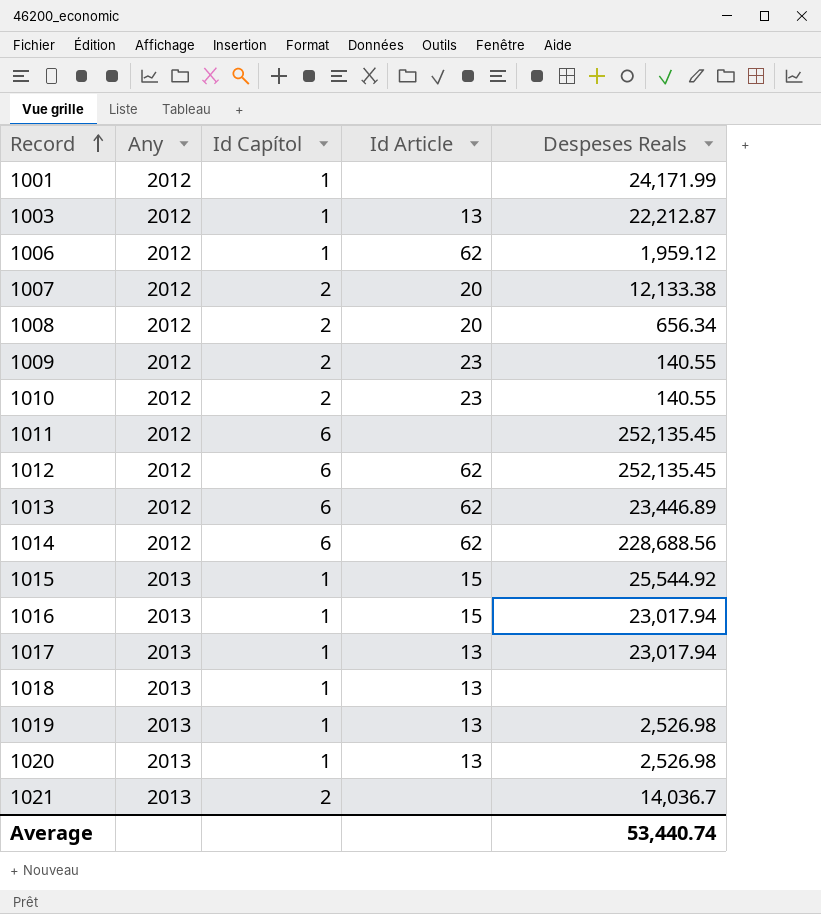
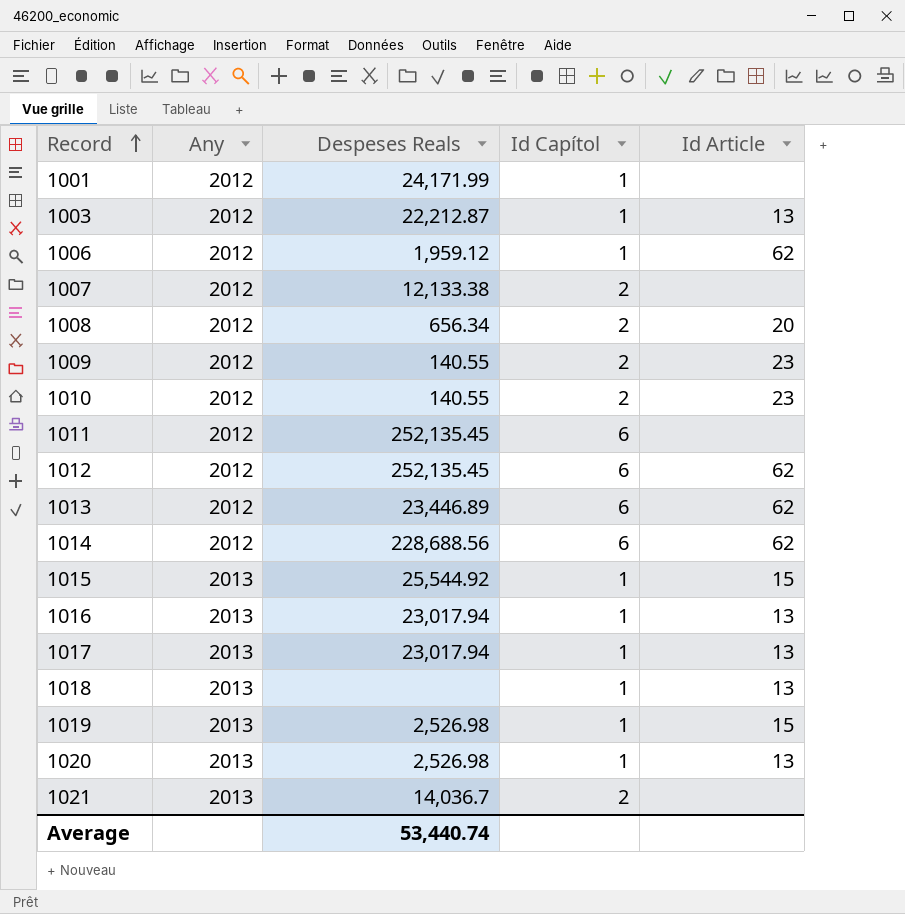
column Despeses Reals | position: 5 -> 3
1007 | Id Article: 20 -> none
1016 | Id Article: 15 -> 13
1019 | Id Article: 13 -> 15

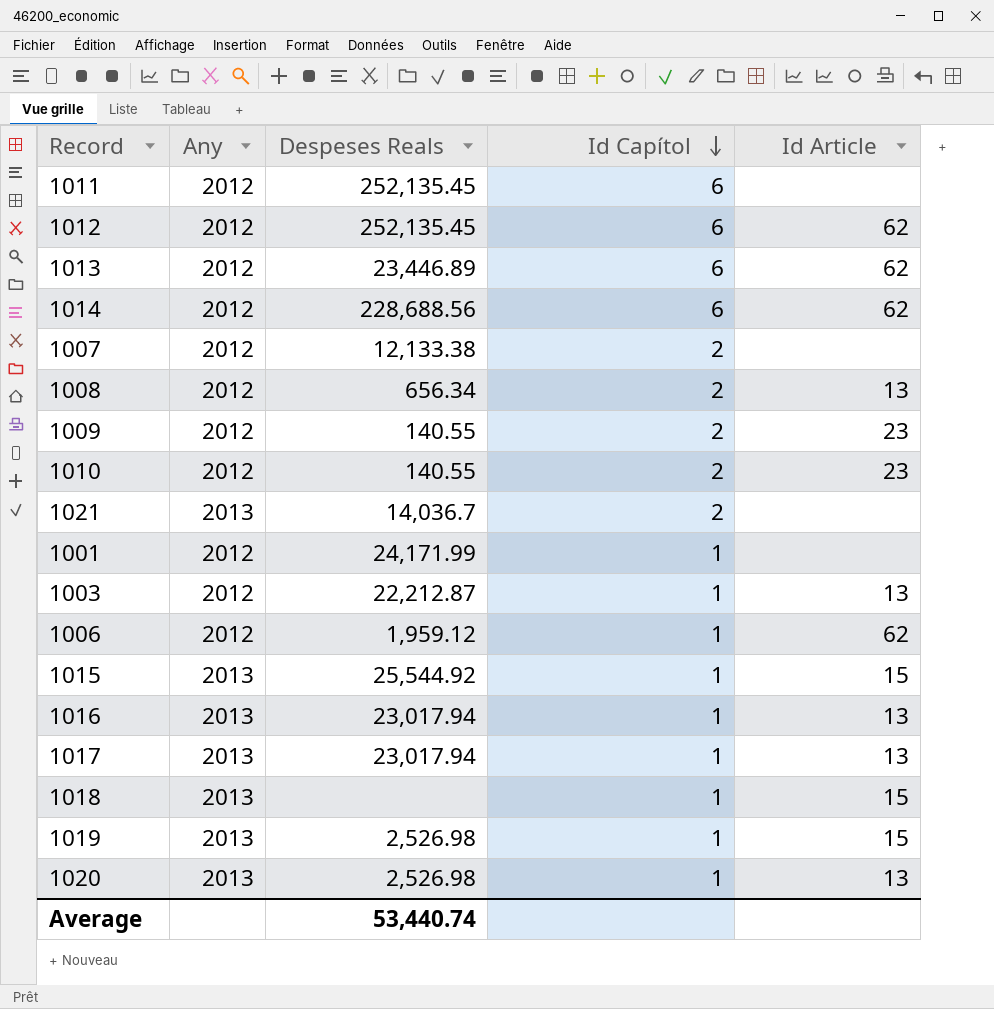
row order: Record ascending -> Id Capítol descending
1008 | Id Article: 20 -> 13
1018 | Id Article: 13 -> 15

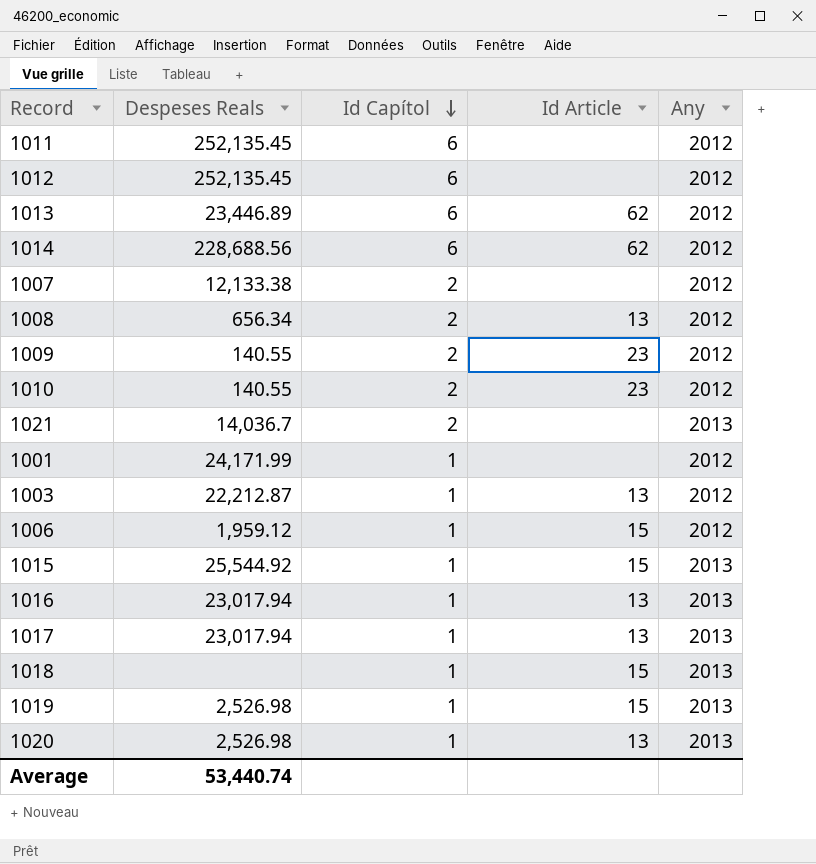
column Any | position: 2 -> 5
1012 | Id Article: 62 -> none
1006 | Id Article: 62 -> 15

